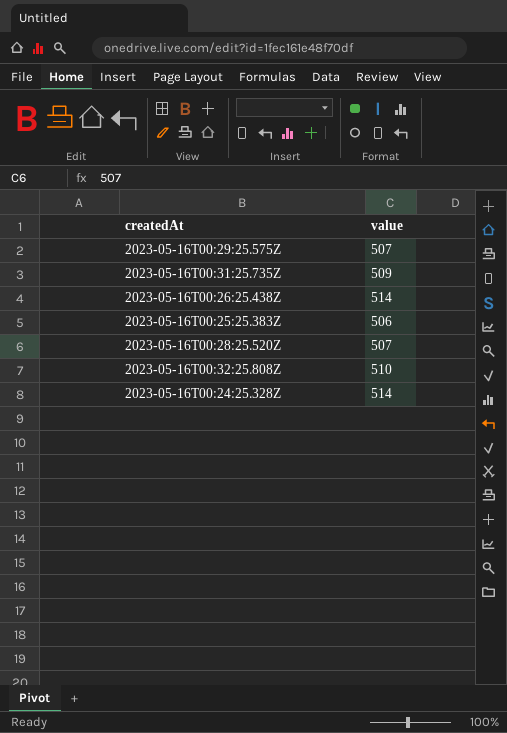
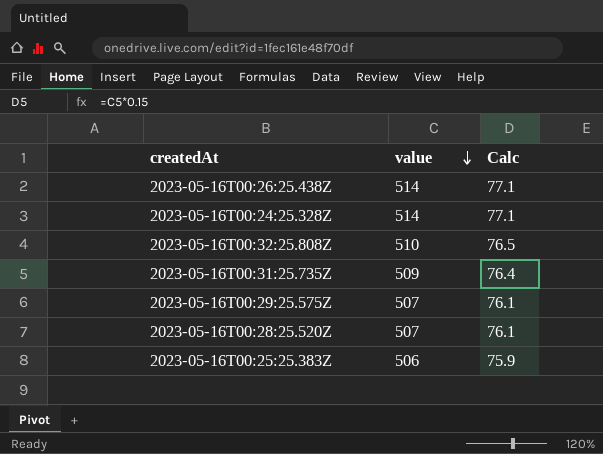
row order: none -> value descending
column Calc | formula: none -> [value] * 0.15

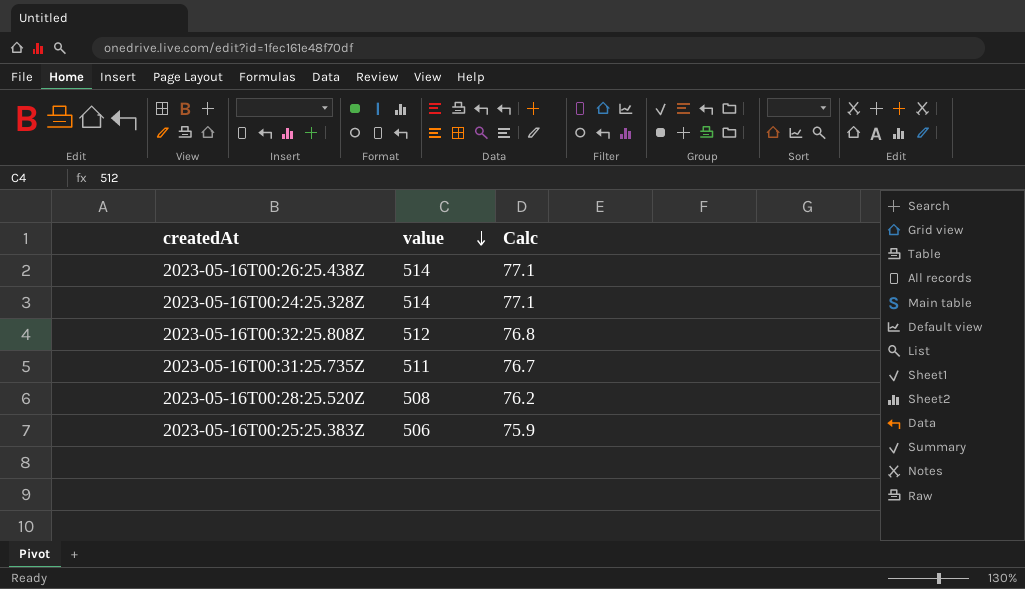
row 2023-05-16T00:29:25.575Z: 507 | 76.1 -> none
2023-05-16T00:32:25.808Z | value: 510 -> 512
2023-05-16T00:32:25.808Z | Calc: 76.5 -> 76.8
2023-05-16T00:31:25.735Z | value: 509 -> 511
2023-05-16T00:31:25.735Z | Calc: 76.4 -> 76.7
2023-05-16T00:28:25.520Z | value: 507 -> 508
2023-05-16T00:28:25.520Z | Calc: 76.1 -> 76.2

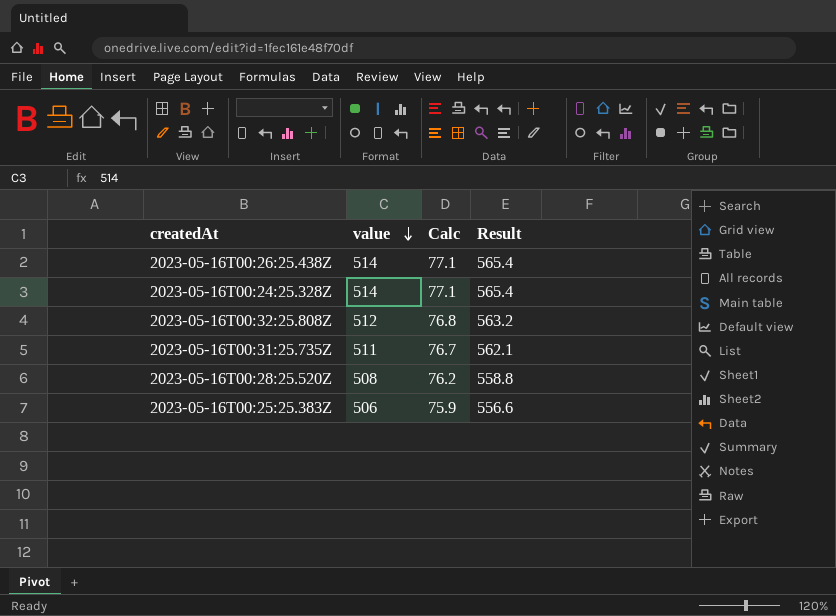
column Result | formula: none -> [value] * 1.1

